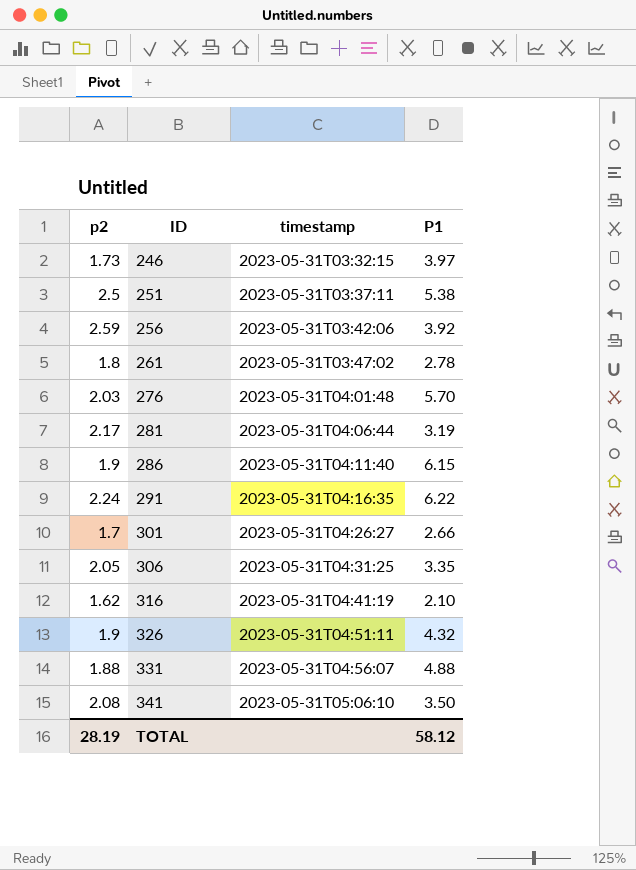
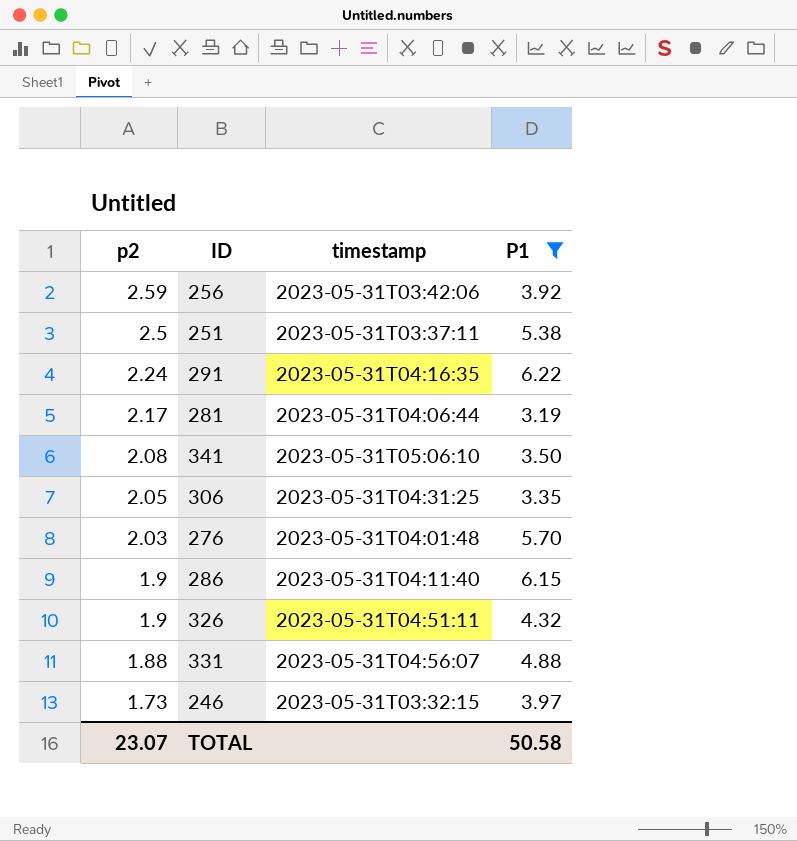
filter: none -> P1 >= 3.19
row order: ID ascending -> p2 descending
TOTAL | p2: 28.19 -> 23.07
TOTAL | P1: 58.12 -> 50.58

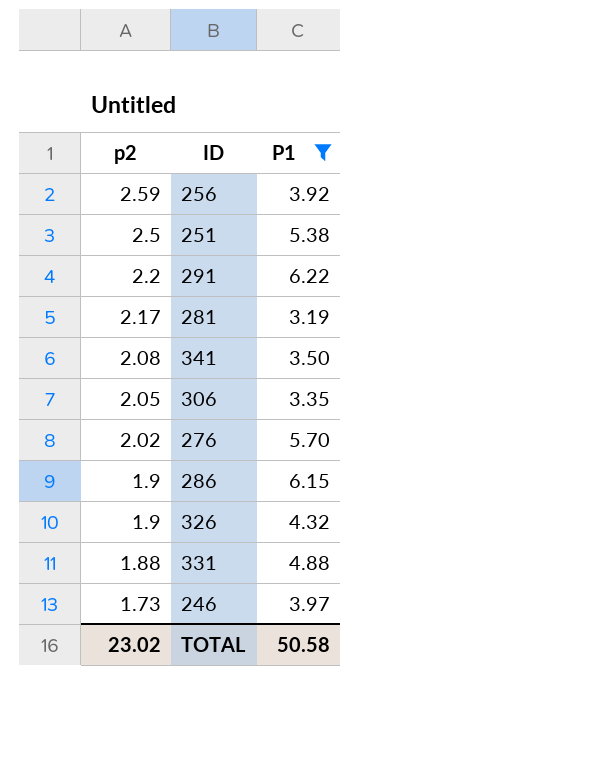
column timestamp | position: 3 -> none
291 | p2: 2.24 -> 2.2
276 | p2: 2.03 -> 2.02
TOTAL | p2: 23.07 -> 23.02

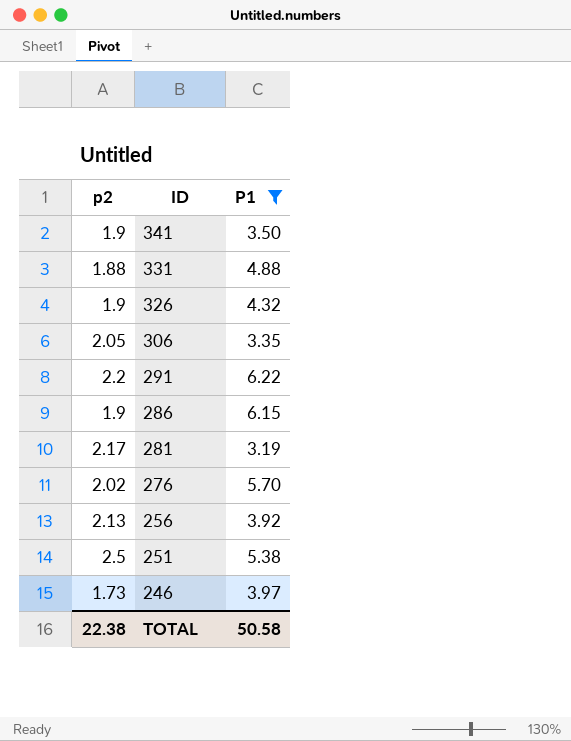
row order: p2 descending -> ID descending
341 | p2: 2.08 -> 1.9
256 | p2: 2.59 -> 2.13
TOTAL | p2: 23.02 -> 22.38

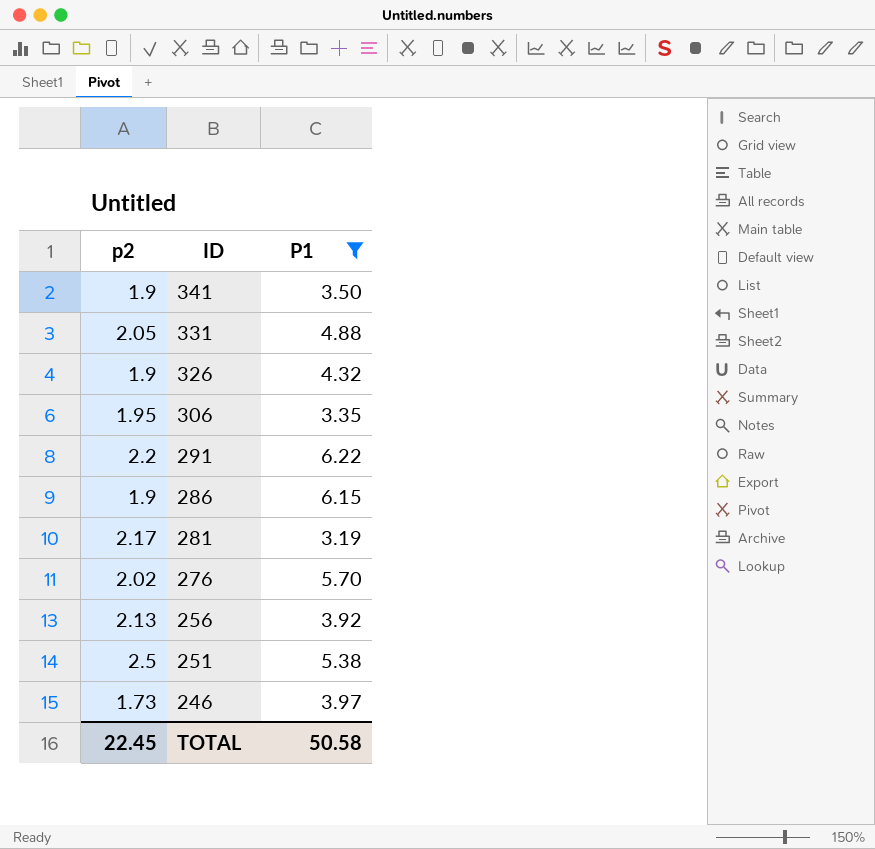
331 | p2: 1.88 -> 2.05
306 | p2: 2.05 -> 1.95
TOTAL | p2: 22.38 -> 22.45

